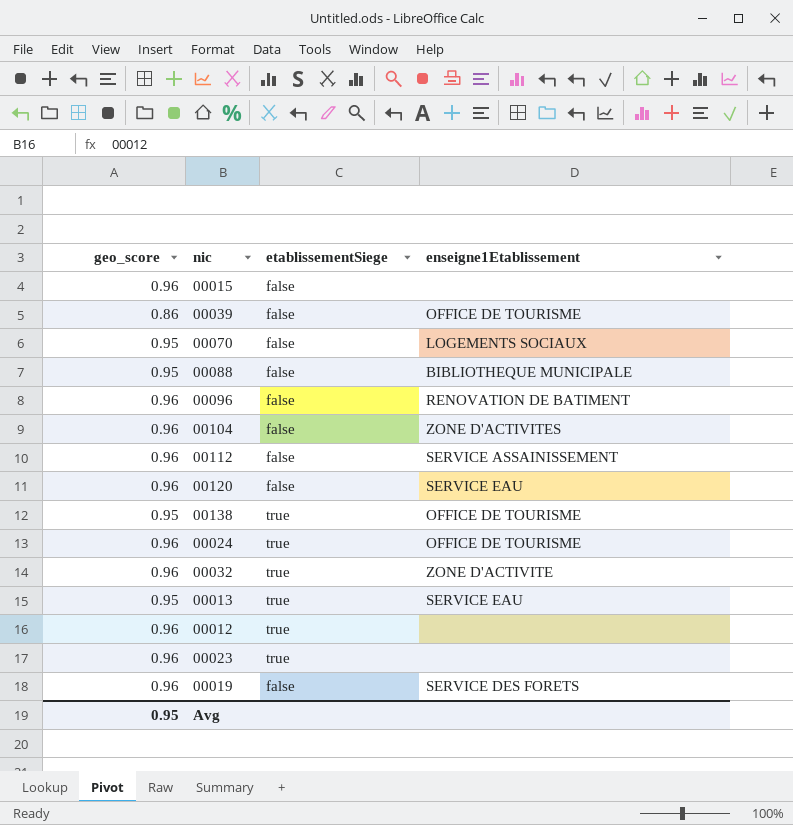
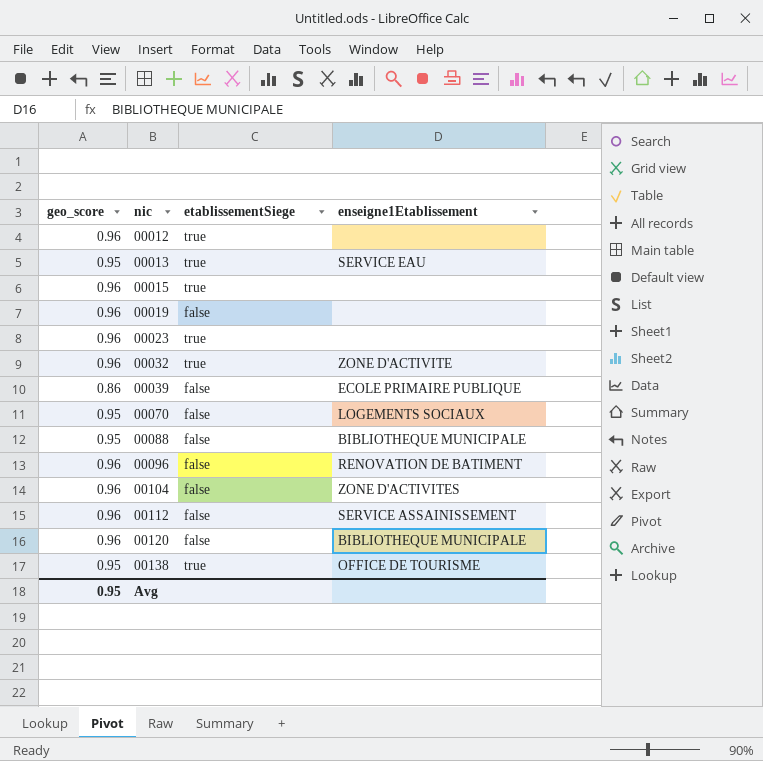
row order: none -> nic ascending
row 00024: 0.96 | true | OFFICE DE TOURISME -> none
00015 | etablissementSiege: false -> true
00019 | enseigne1Etablissement: SERVICE DES FORETS -> none
00039 | enseigne1Etablissement: OFFICE DE TOURISME -> ECOLE PRIMAIRE PUBLIQUE
00120 | enseigne1Etablissement: SERVICE EAU -> BIBLIOTHEQUE MUNICIPALE

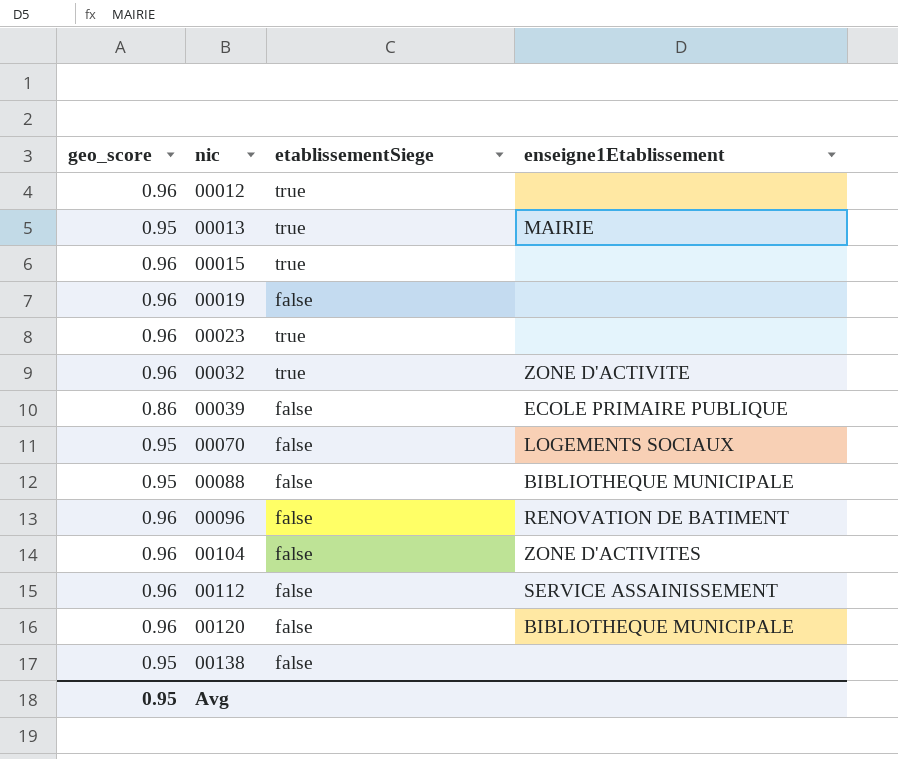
00013 | enseigne1Etablissement: SERVICE EAU -> MAIRIE
00138 | etablissementSiege: true -> false
00138 | enseigne1Etablissement: OFFICE DE TOURISME -> none

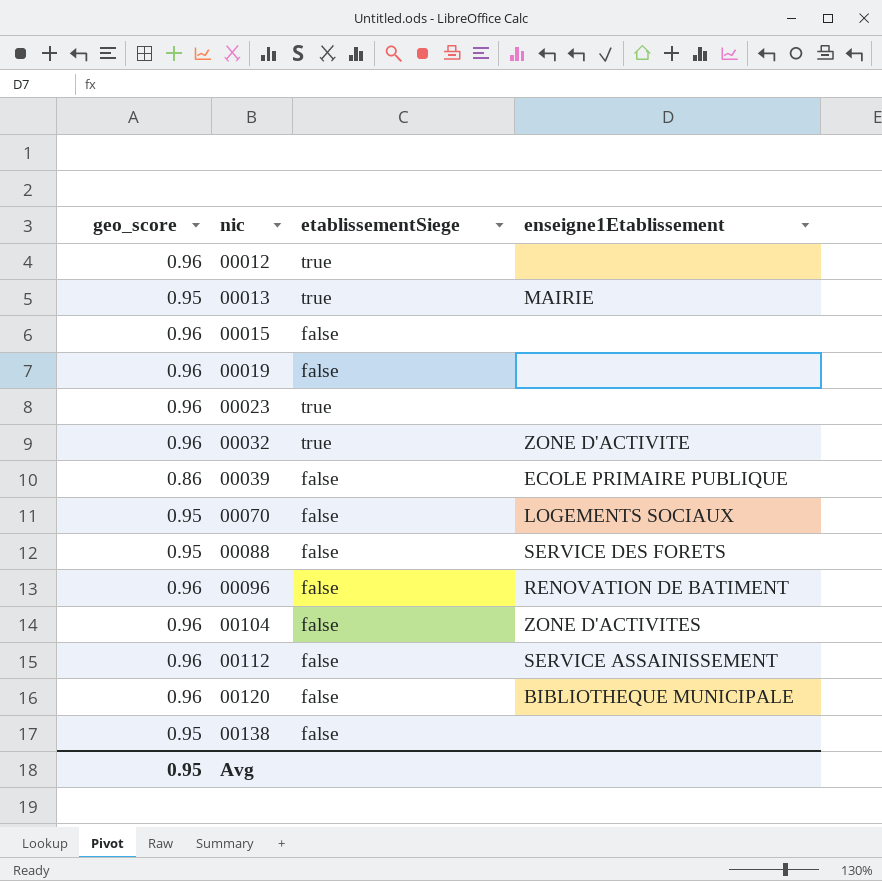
00015 | etablissementSiege: true -> false
00088 | enseigne1Etablissement: BIBLIOTHEQUE MUNICIPALE -> SERVICE DES FORETS

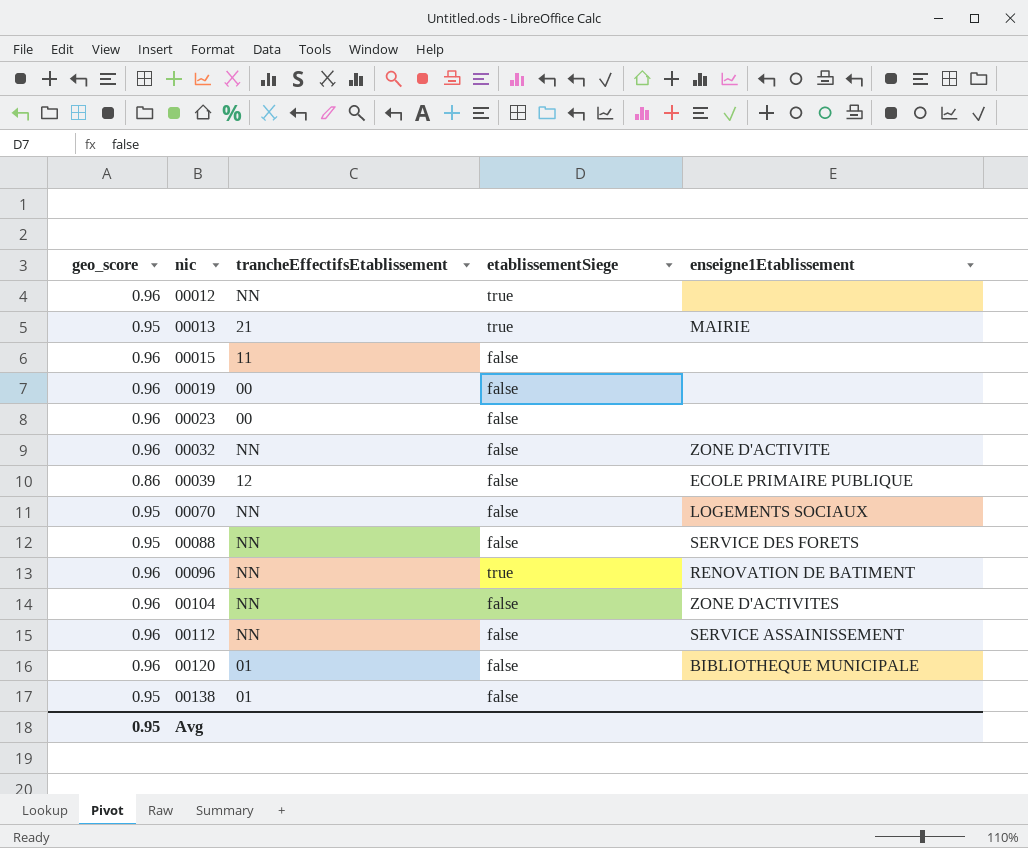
column trancheEffectifsEtablissement | position: none -> 3
00023 | etablissementSiege: true -> false
00032 | etablissementSiege: true -> false
00096 | etablissementSiege: false -> true

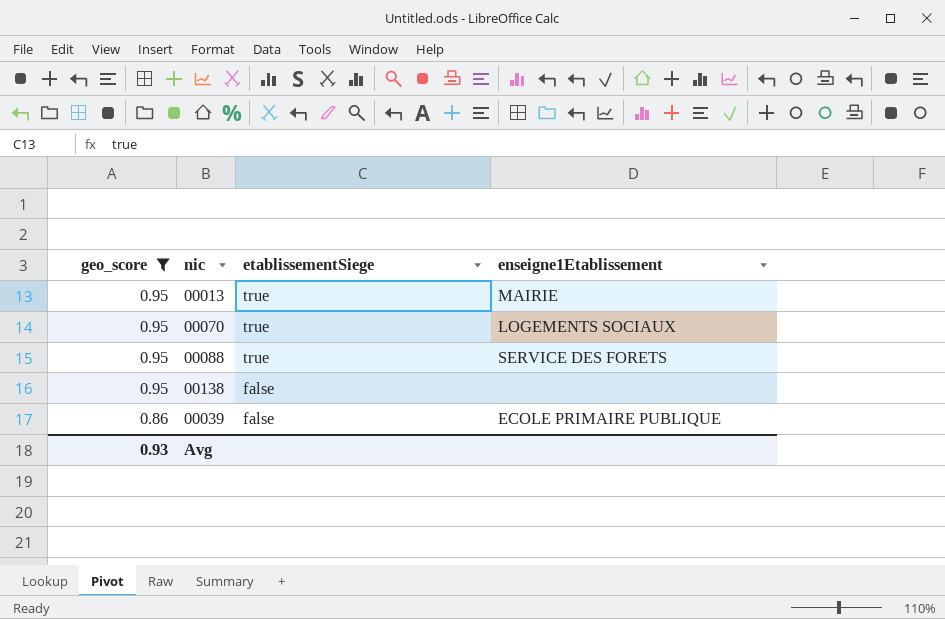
filter: none -> geo_score != 0.96
row order: nic ascending -> geo_score descending
column trancheEffectifsEtablissement | position: 3 -> none
00070 | etablissementSiege: false -> true
00088 | etablissementSiege: false -> true
Avg | geo_score: 0.95 -> 0.93

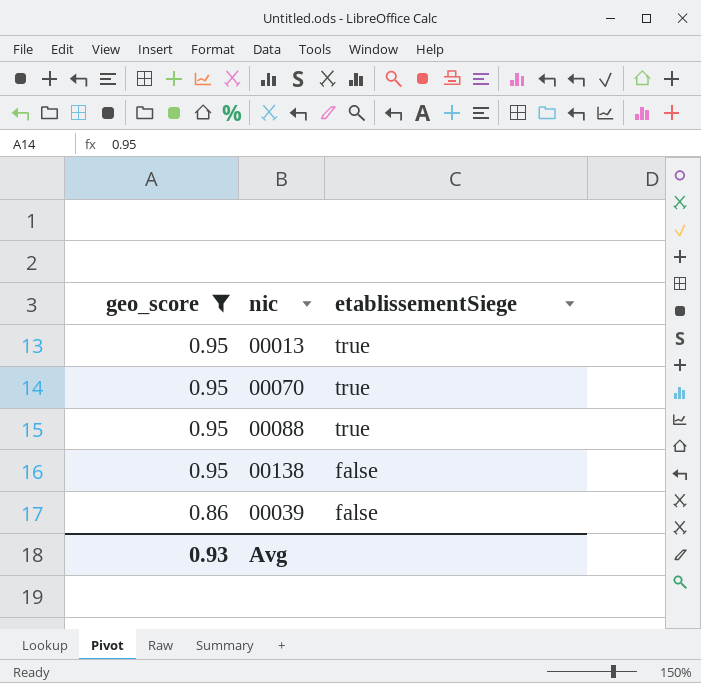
column enseigne1Etablissement | position: 4 -> none

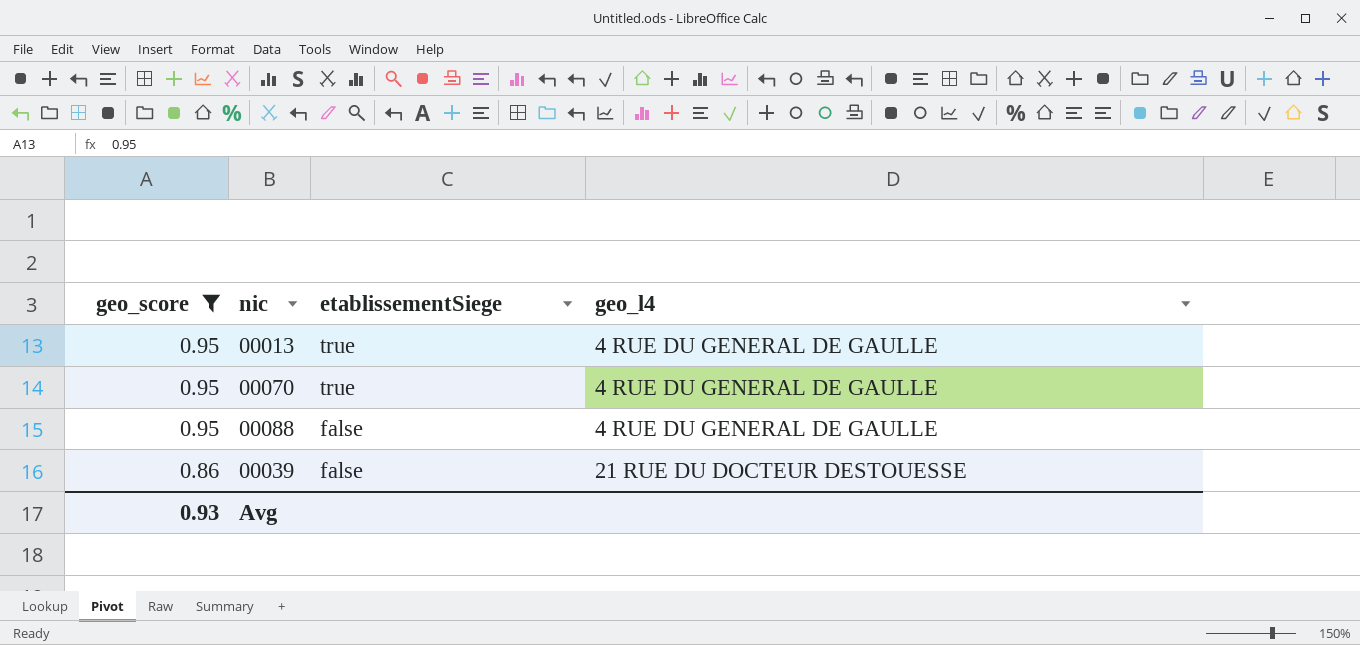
column geo_l4 | position: none -> 4
row 00138: 0.95 | false -> none
00088 | etablissementSiege: true -> false

